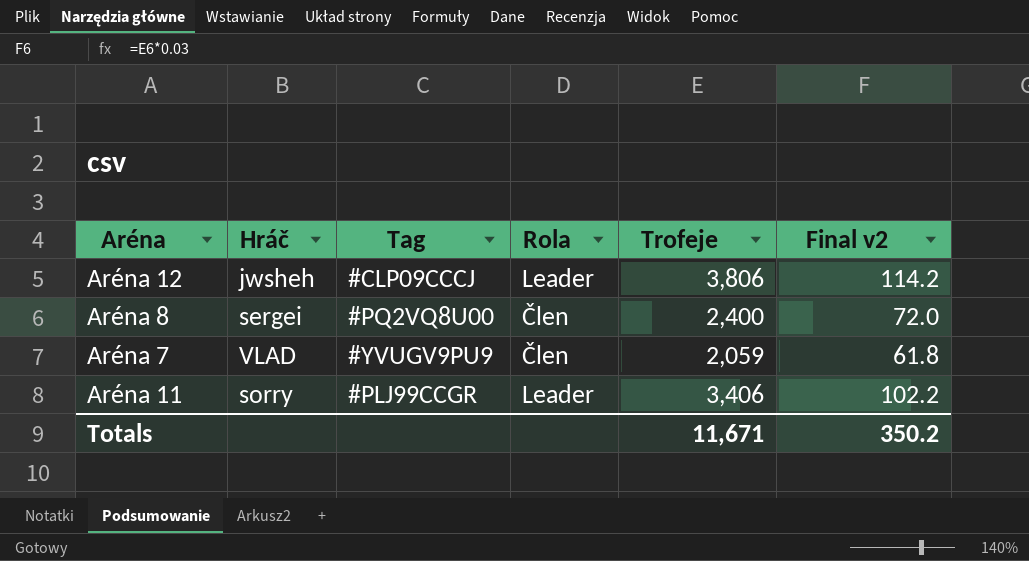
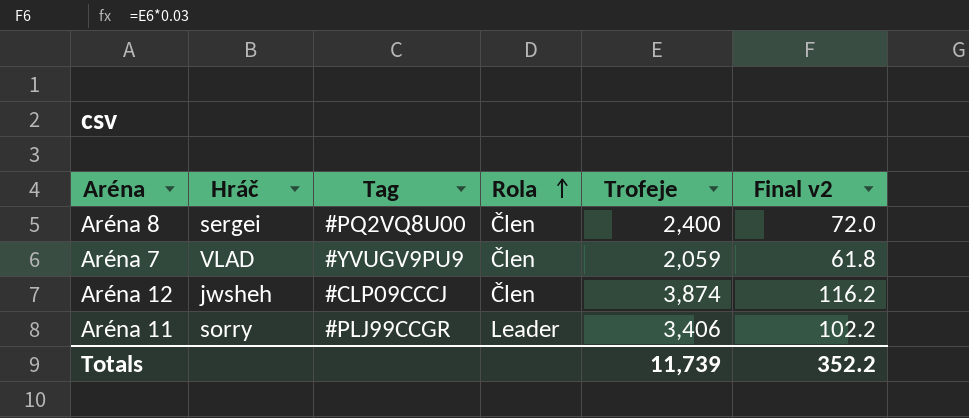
row order: none -> Rola ascending
Aréna 12 | Rola: Leader -> Člen
Aréna 12 | Trofeje: 3,806 -> 3,874
Aréna 12 | Final v2: 114.2 -> 116.2
Totals | Trofeje: 11,671 -> 11,739
Totals | Final v2: 350.2 -> 352.2

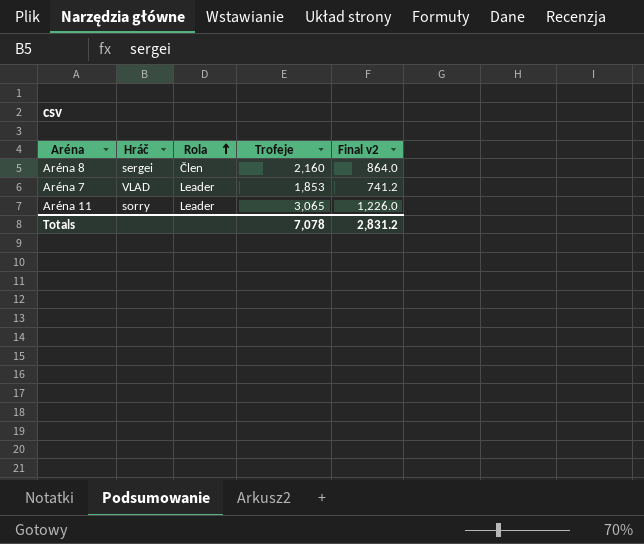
column Tag | position: 3 -> none
column Final v2 | formula: [Trofeje] * 0.03 -> [Trofeje] * 0.4
row Aréna 12: jwsheh | #CLP09CCCJ | Člen | 3,874 | 116.2 -> none
Aréna 8 | Trofeje: 2,400 -> 2,160
Aréna 7 | Rola: Člen -> Leader
Aréna 7 | Trofeje: 2,059 -> 1,853
Aréna 11 | Trofeje: 3,406 -> 3,065
Totals | Trofeje: 11,739 -> 7,078
Totals | Final v2: 352.2 -> 2,831.2

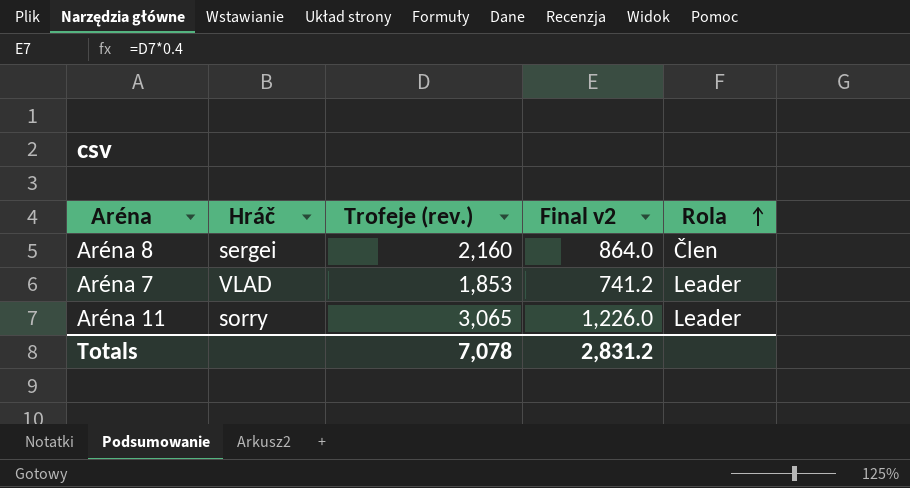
column name: Trofeje -> Trofeje (rev.)
column Rola | position: 3 -> 5

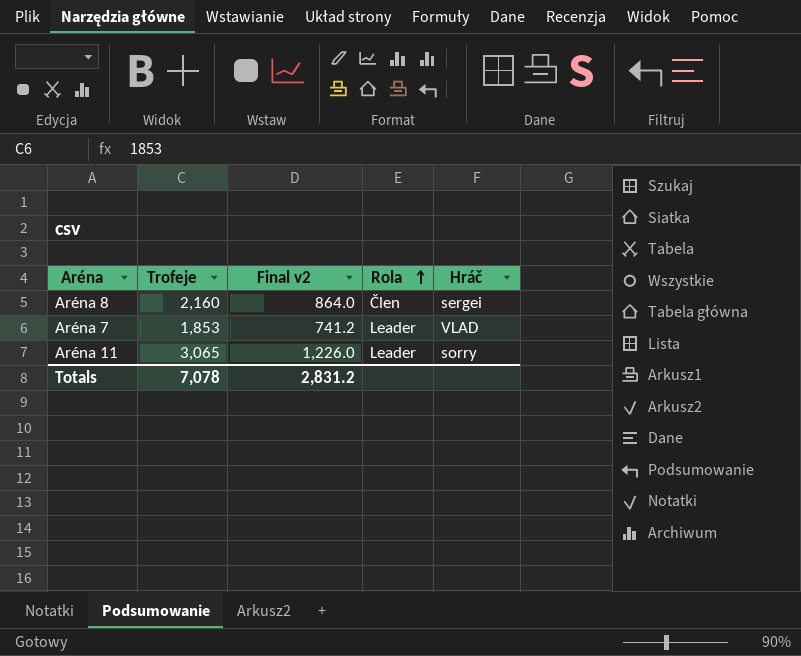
column name: Trofeje (rev.) -> Trofeje
column Hráč | position: 2 -> 5

